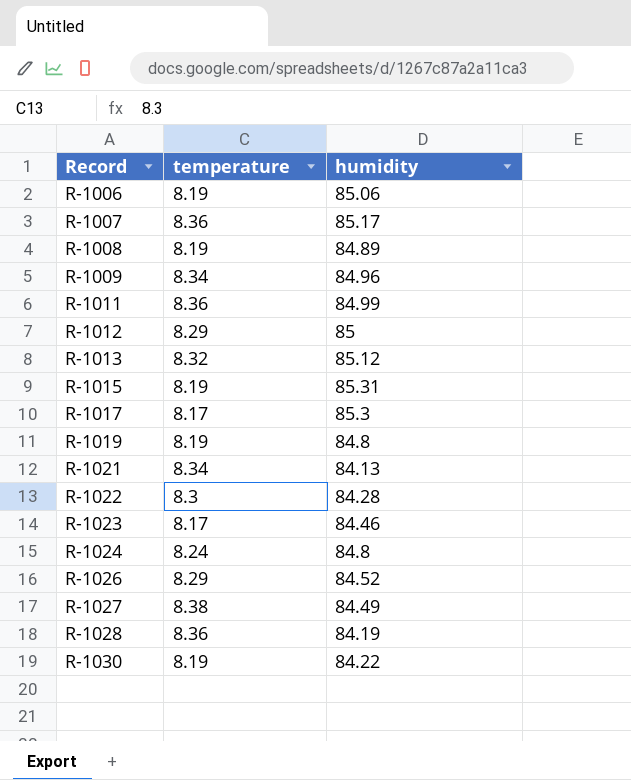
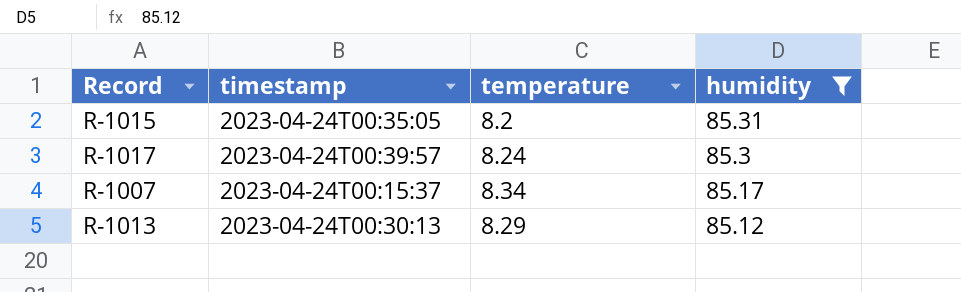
filter: none -> humidity >= 85.12
row order: Record ascending -> humidity descending
column timestamp | position: none -> 2
R-1015 | temperature: 8.19 -> 8.2
R-1017 | temperature: 8.17 -> 8.24
R-1007 | temperature: 8.36 -> 8.34
R-1013 | temperature: 8.32 -> 8.29

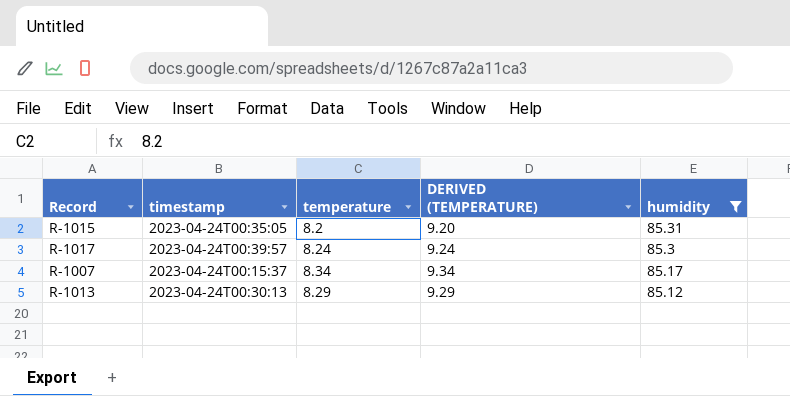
column DERIVED (TEMPERATURE) | formula: none -> [temperature] + 1

